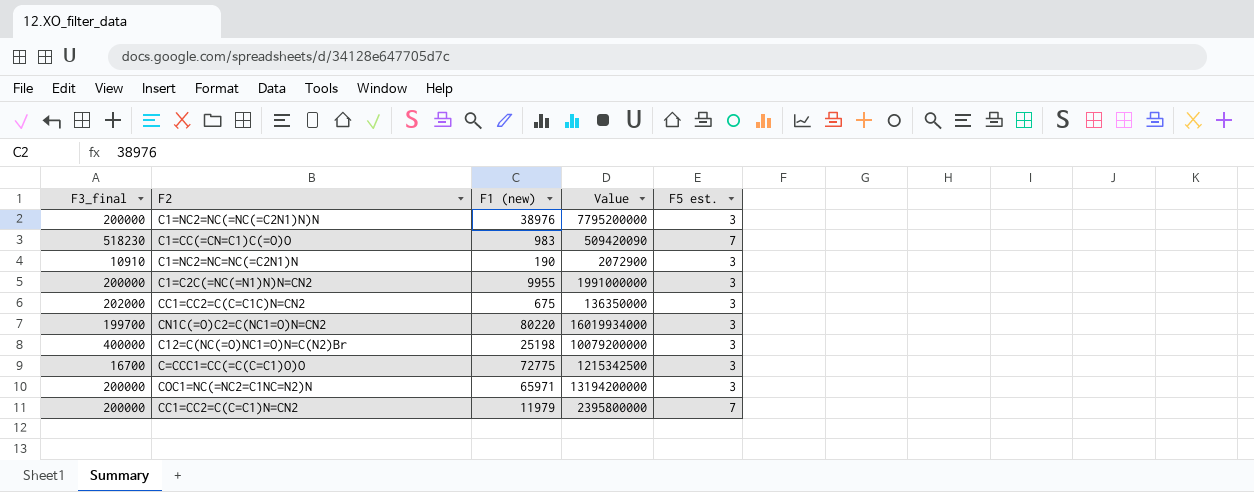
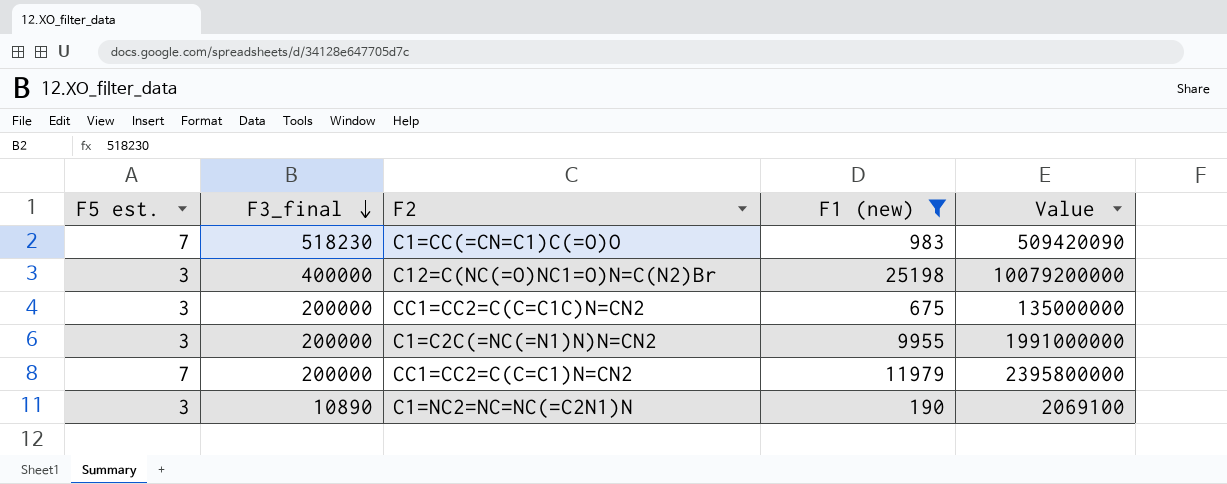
filter: none -> F1 (new) <= 25198
row order: none -> F3_final descending
column F5 est. | position: 5 -> 1
CC1=CC2=C(C=C1C)N=CN2 | F3_final: 202000 -> 200000
CC1=CC2=C(C=C1C)N=CN2 | Value: 136350000 -> 135000000
C1=NC2=NC=NC(=C2N1)N | F3_final: 10910 -> 10890
C1=NC2=NC=NC(=C2N1)N | Value: 2072900 -> 2069100

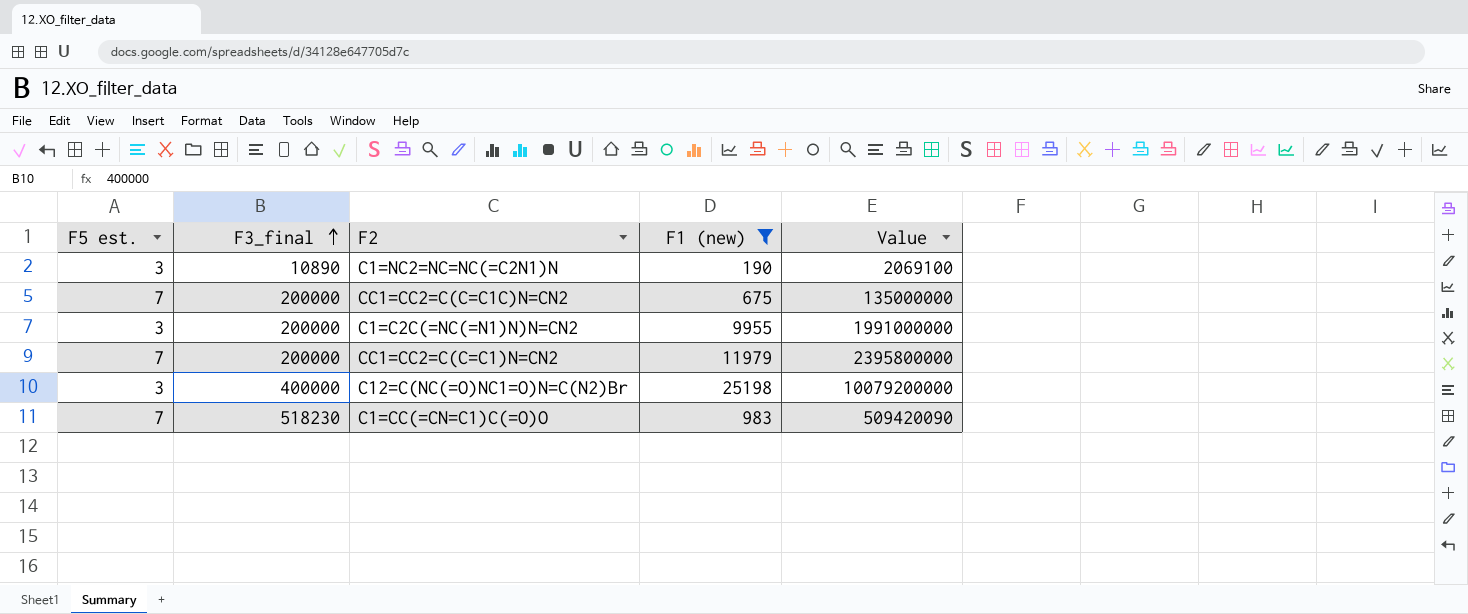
row order: F3_final descending -> F3_final ascending
CC1=CC2=C(C=C1C)N=CN2 | F5 est.: 3 -> 7

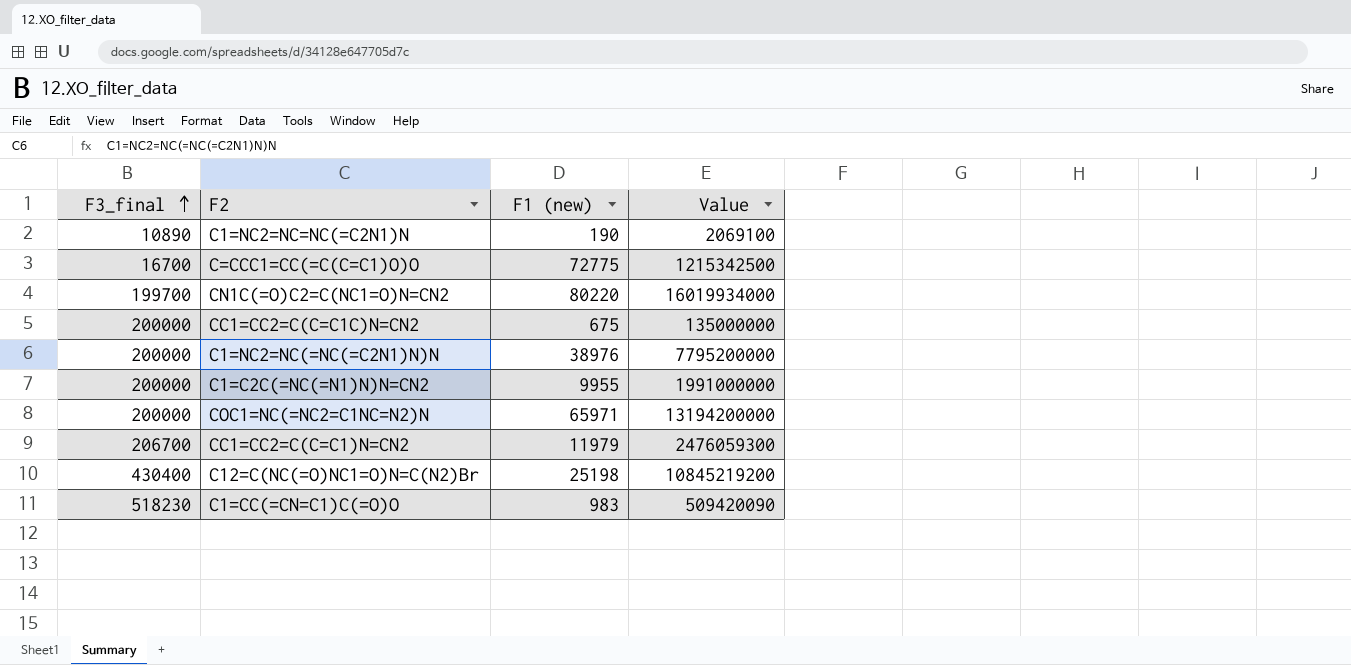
filter: F1 (new) <= 25198 -> none
column F5 est. | position: 1 -> none
CC1=CC2=C(C=C1)N=CN2 | F3_final: 200000 -> 206700
CC1=CC2=C(C=C1)N=CN2 | Value: 2395800000 -> 2476059300
C12=C(NC(=O)NC1=O)N=C(N2)Br | F3_final: 400000 -> 430400
C12=C(NC(=O)NC1=O)N=C(N2)Br | Value: 10079200000 -> 10845219200

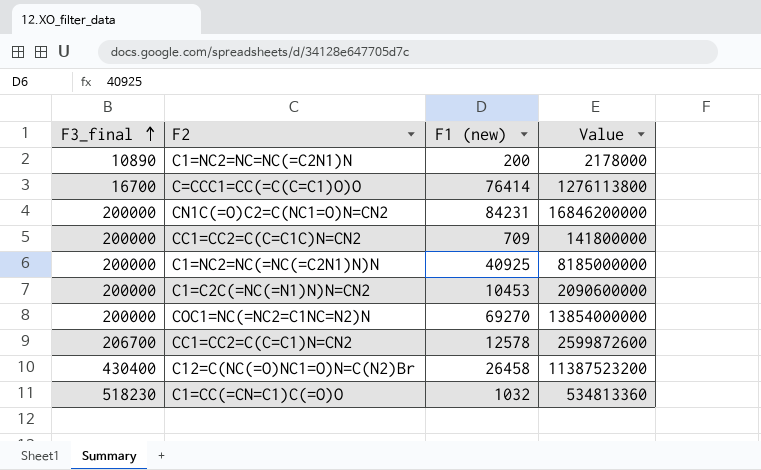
C1=NC2=NC=NC(=C2N1)N | F1 (new): 190 -> 200
C1=NC2=NC=NC(=C2N1)N | Value: 2069100 -> 2178000
C=CCC1=CC(=C(C=C1)O)O | F1 (new): 72775 -> 76414
C=CCC1=CC(=C(C=C1)O)O | Value: 1215342500 -> 1276113800
CN1C(=O)C2=C(NC1=O)N=CN2 | F3_final: 199700 -> 200000
CN1C(=O)C2=C(NC1=O)N=CN2 | F1 (new): 80220 -> 84231
CN1C(=O)C2=C(NC1=O)N=CN2 | Value: 16019934000 -> 16846200000
CC1=CC2=C(C=C1C)N=CN2 | F1 (new): 675 -> 709
CC1=CC2=C(C=C1C)N=CN2 | Value: 135000000 -> 141800000
C1=NC2=NC(=NC(=C2N1)N)N | F1 (new): 38976 -> 40925
C1=NC2=NC(=NC(=C2N1)N)N | Value: 7795200000 -> 8185000000
C1=C2C(=NC(=N1)N)N=CN2 | F1 (new): 9955 -> 10453
C1=C2C(=NC(=N1)N)N=CN2 | Value: 1991000000 -> 2090600000
COC1=NC(=NC2=C1NC=N2)N | F1 (new): 65971 -> 69270
COC1=NC(=NC2=C1NC=N2)N | Value: 13194200000 -> 13854000000
CC1=CC2=C(C=C1)N=CN2 | F1 (new): 11979 -> 12578
CC1=CC2=C(C=C1)N=CN2 | Value: 2476059300 -> 2599872600
C12=C(NC(=O)NC1=O)N=C(N2)Br | F1 (new): 25198 -> 26458
C12=C(NC(=O)NC1=O)N=C(N2)Br | Value: 10845219200 -> 11387523200
C1=CC(=CN=C1)C(=O)O | F1 (new): 983 -> 1032
C1=CC(=CN=C1)C(=O)O | Value: 509420090 -> 534813360

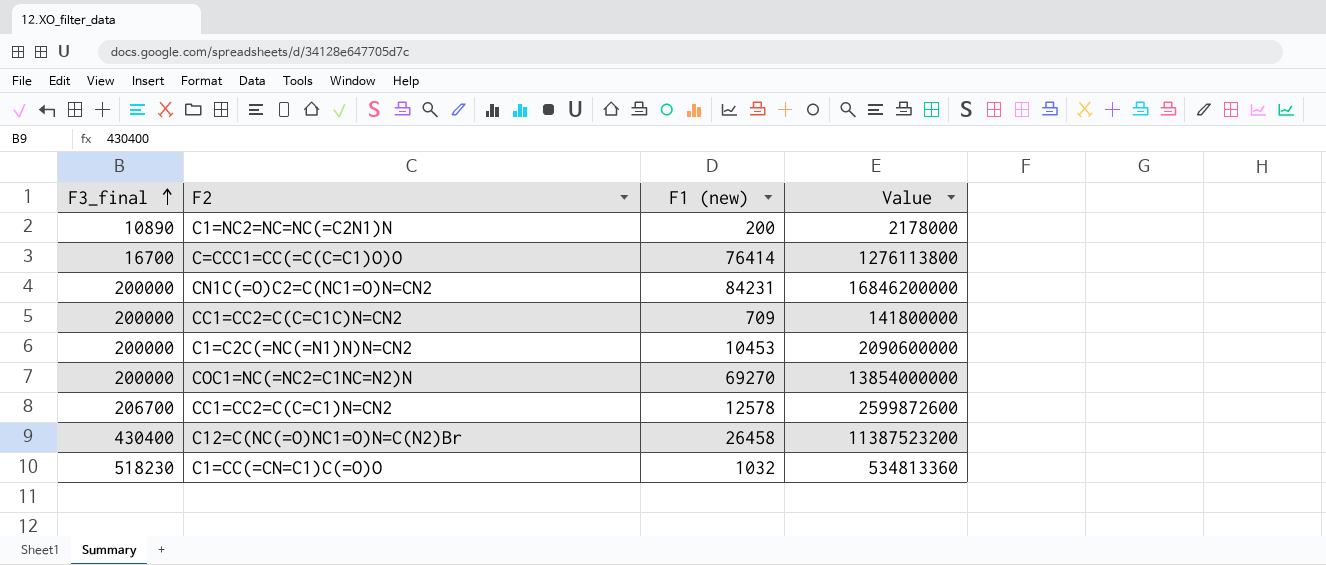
row C1=NC2=NC(=NC(=C2N1)N)N: 200000 | 40925 | 8185000000 -> none

